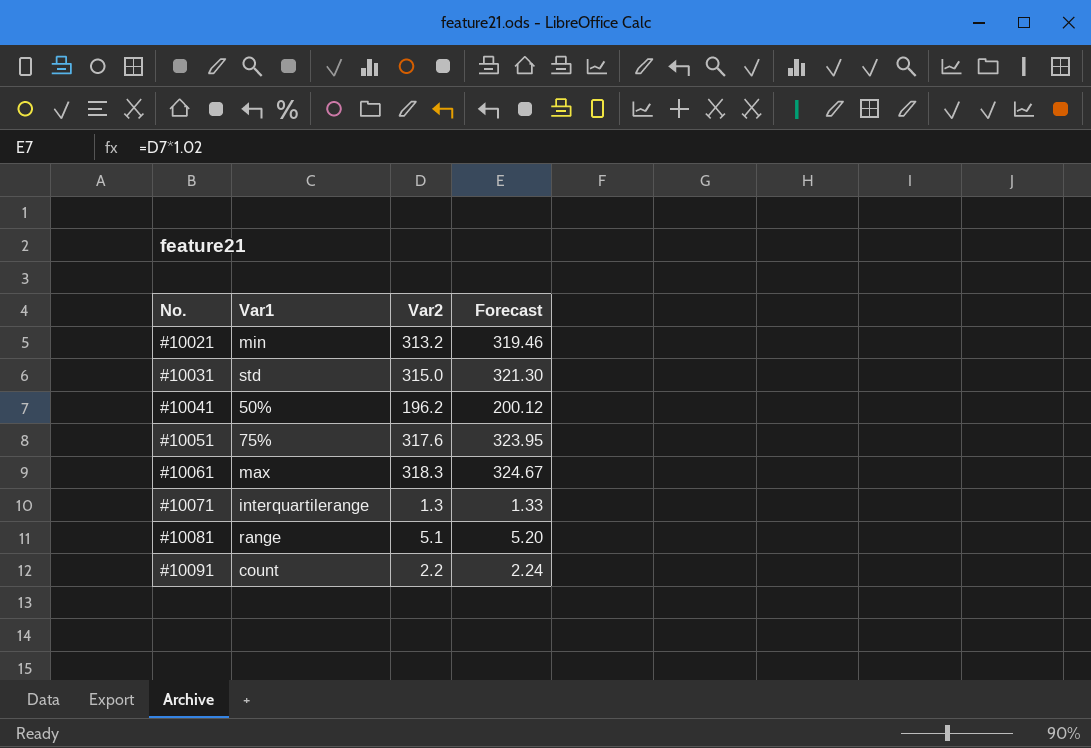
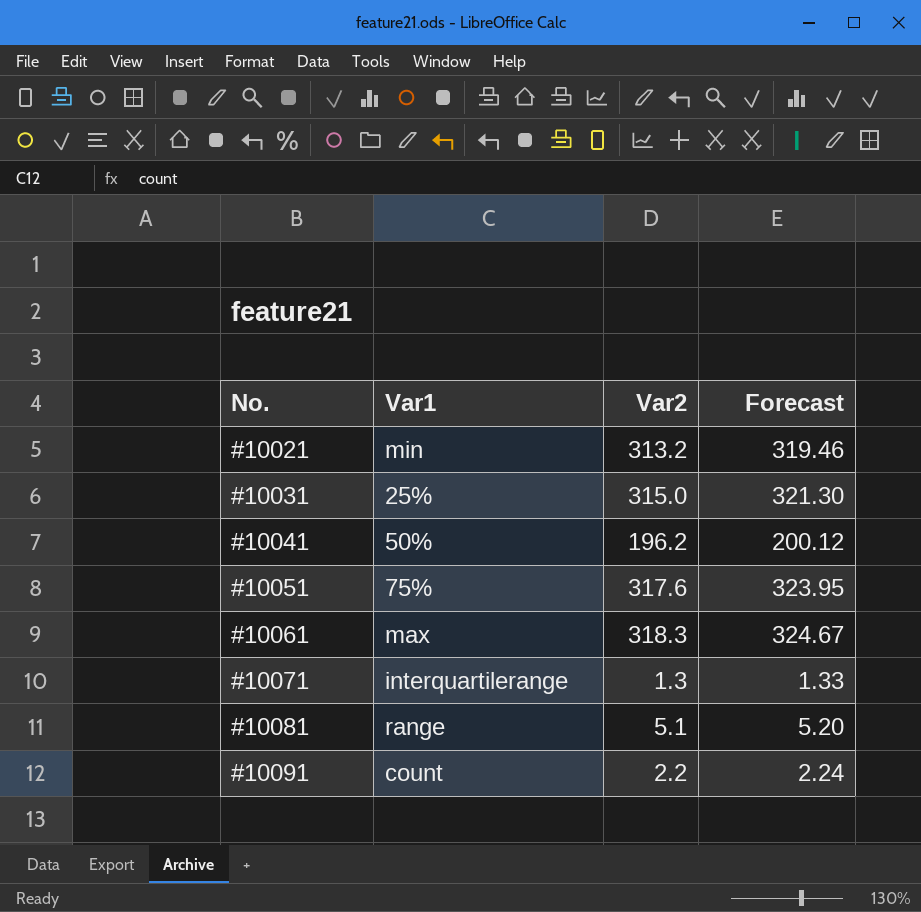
#10031 | Var1: std -> 25%

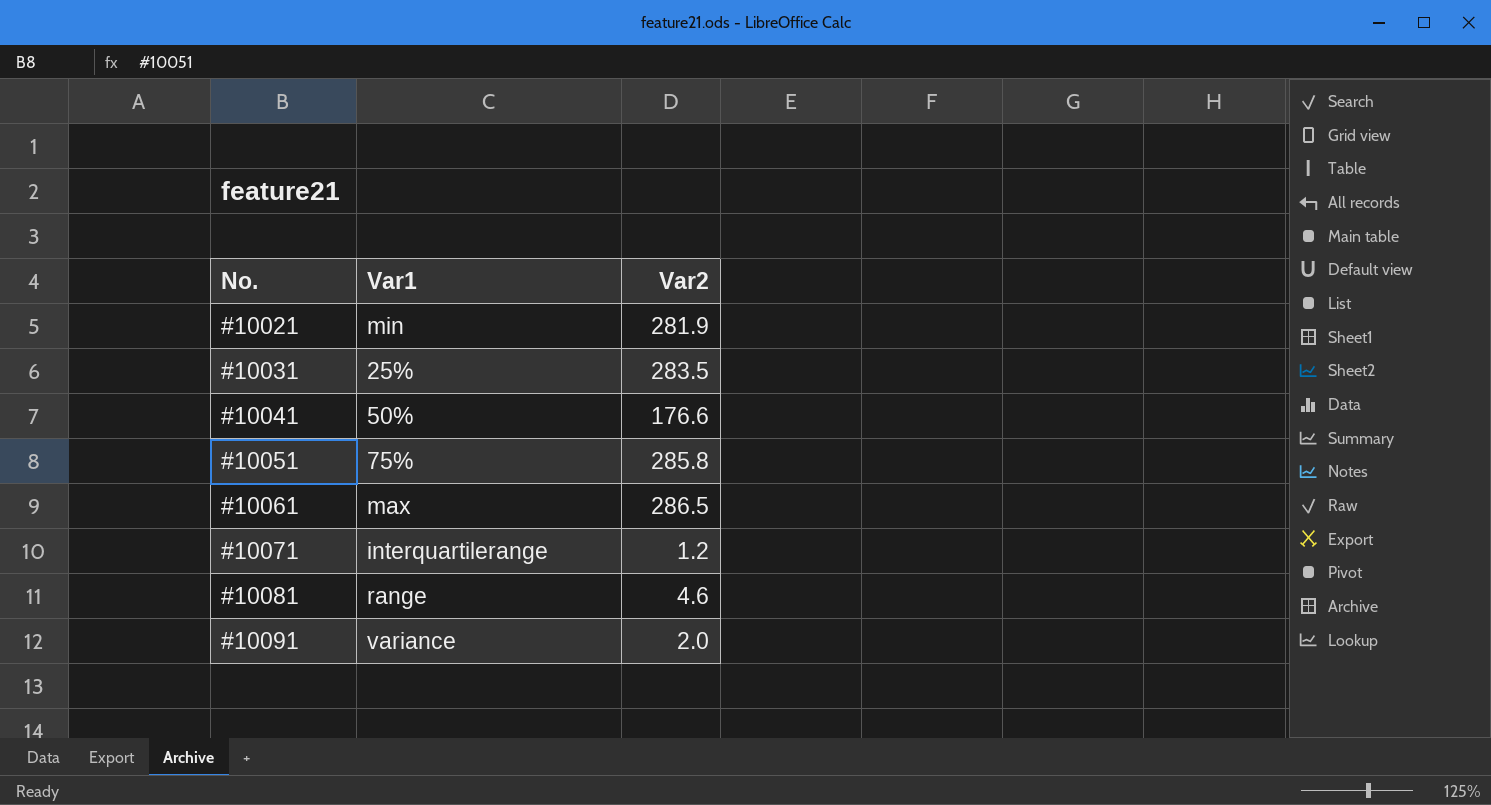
column Forecast | formula: [Var2] * 1.02 -> none
#10021 | Var2: 313.2 -> 281.9
#10031 | Var2: 315.0 -> 283.5
#10041 | Var2: 196.2 -> 176.6
#10051 | Var2: 317.6 -> 285.8
#10061 | Var2: 318.3 -> 286.5
#10071 | Var2: 1.3 -> 1.2
#10081 | Var2: 5.1 -> 4.6
#10091 | Var1: count -> variance
#10091 | Var2: 2.2 -> 2.0

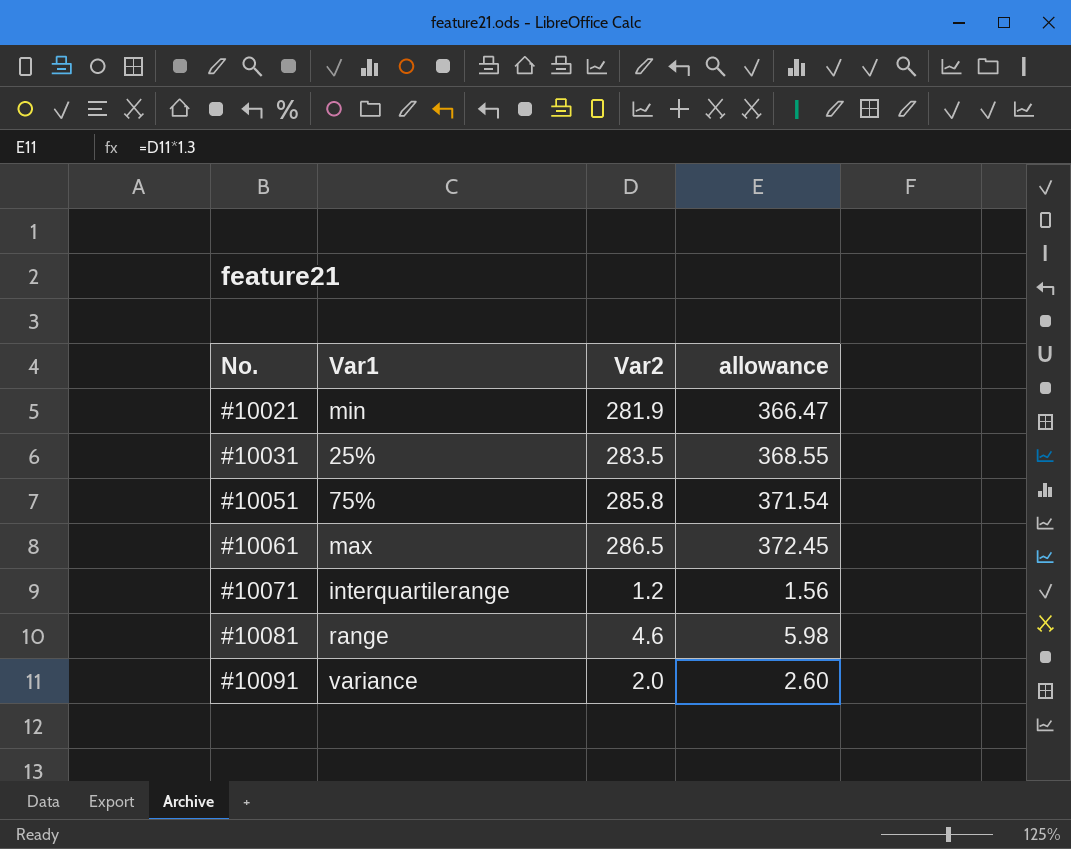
column allowance | formula: none -> [Var2] * 1.3
row #10041: 50% | 176.6 -> none

